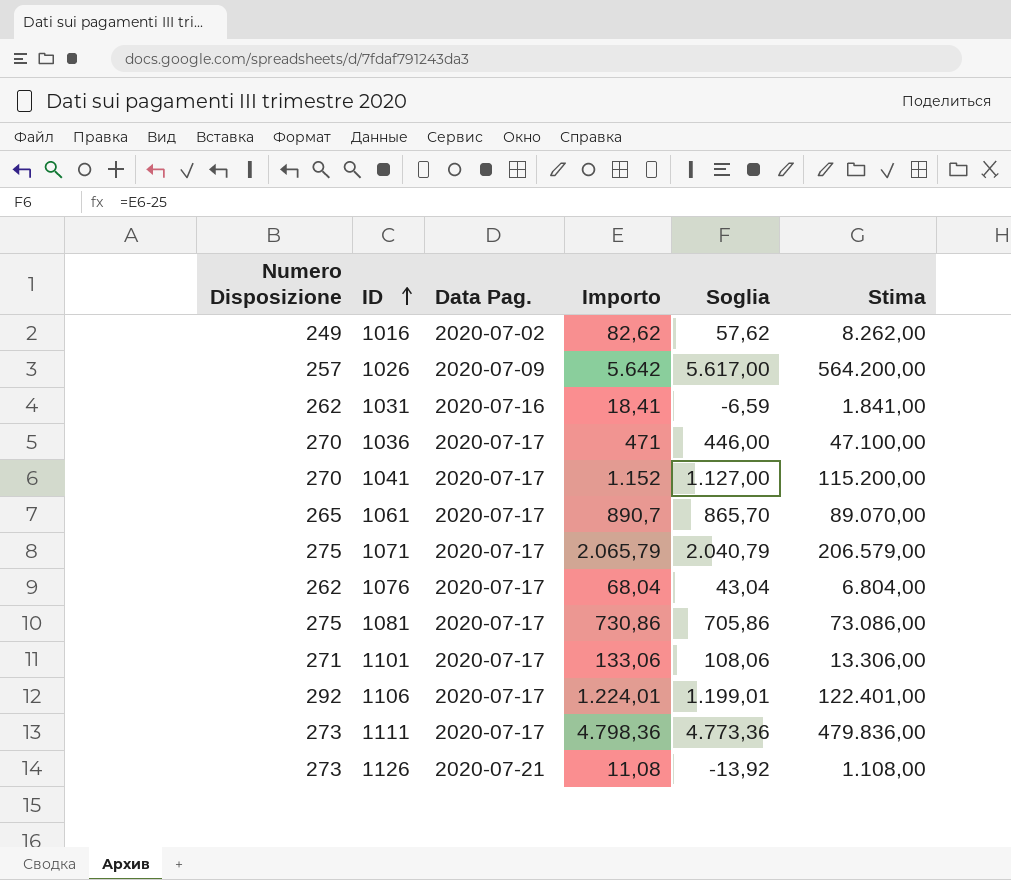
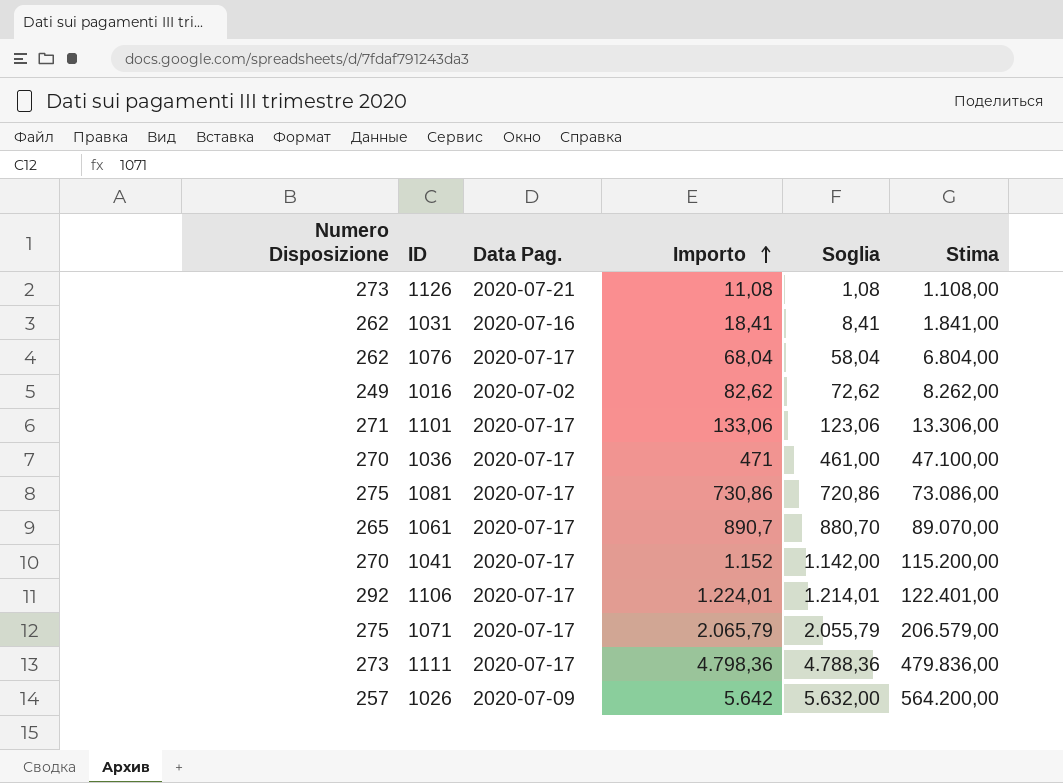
row order: ID ascending -> Importo ascending
column Soglia | formula: [Importo] - 25 -> [Importo] - 10

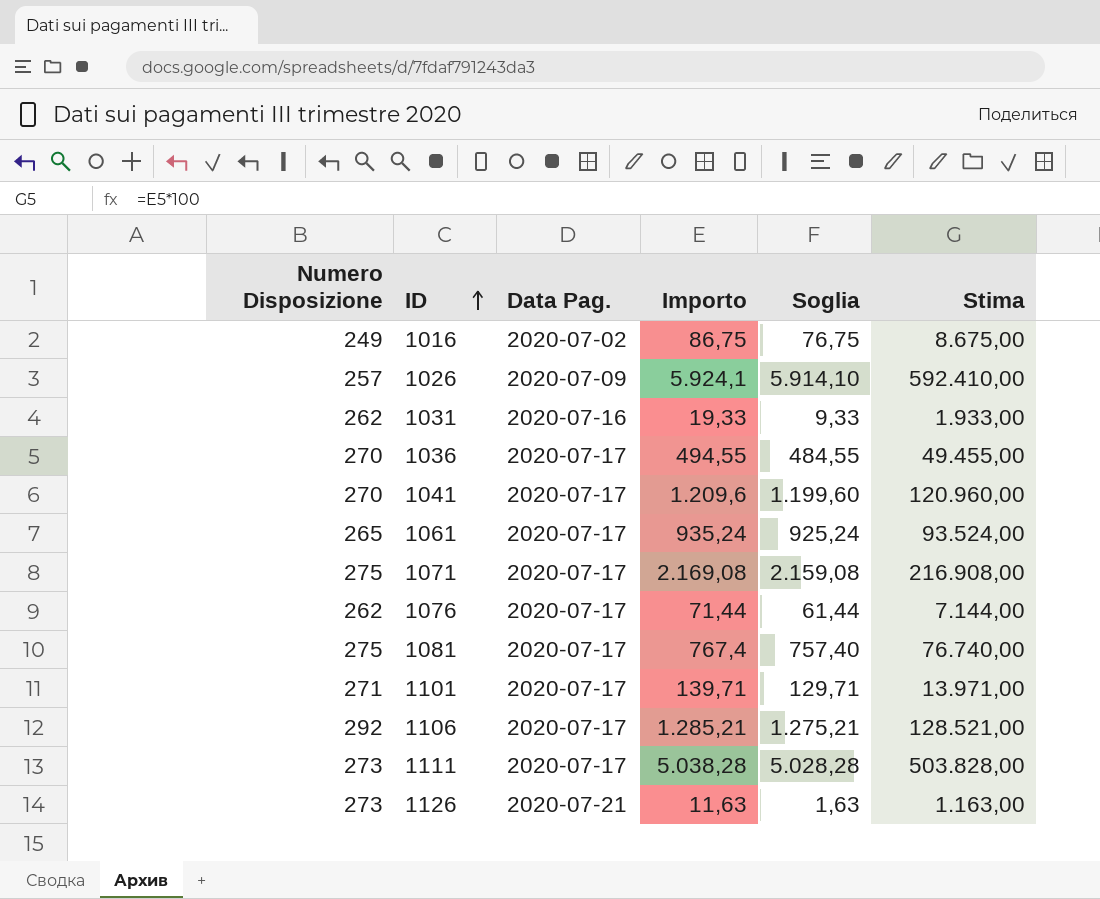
row order: Importo ascending -> ID ascending
1016 | Importo: 82,62 -> 86,75
1016 | Soglia: 72,62 -> 76,75
1016 | Stima: 8.262,00 -> 8.675,00
1026 | Importo: 5.642 -> 5.924,1
1026 | Soglia: 5.632,00 -> 5.914,10
1026 | Stima: 564.200,00 -> 592.410,00
1031 | Importo: 18,41 -> 19,33
1031 | Soglia: 8,41 -> 9,33
1031 | Stima: 1.841,00 -> 1.933,00
1036 | Importo: 471 -> 494,55
1036 | Soglia: 461,00 -> 484,55
1036 | Stima: 47.100,00 -> 49.455,00
1041 | Importo: 1.152 -> 1.209,6
1041 | Soglia: 1.142,00 -> 1.199,60
1041 | Stima: 115.200,00 -> 120.960,00
1061 | Importo: 890,7 -> 935,24
1061 | Soglia: 880,70 -> 925,24
1061 | Stima: 89.070,00 -> 93.524,00
1071 | Importo: 2.065,79 -> 2.169,08
1071 | Soglia: 2.055,79 -> 2.159,08
1071 | Stima: 206.579,00 -> 216.908,00
1076 | Importo: 68,04 -> 71,44
1076 | Soglia: 58,04 -> 61,44
1076 | Stima: 6.804,00 -> 7.144,00
1081 | Importo: 730,86 -> 767,4
1081 | Soglia: 720,86 -> 757,40
1081 | Stima: 73.086,00 -> 76.740,00
1101 | Importo: 133,06 -> 139,71
1101 | Soglia: 123,06 -> 129,71
1101 | Stima: 13.306,00 -> 13.971,00
1106 | Importo: 1.224,01 -> 1.285,21
1106 | Soglia: 1.214,01 -> 1.275,21
1106 | Stima: 122.401,00 -> 128.521,00
1111 | Importo: 4.798,36 -> 5.038,28
1111 | Soglia: 4.788,36 -> 5.028,28
1111 | Stima: 479.836,00 -> 503.828,00
1126 | Importo: 11,08 -> 11,63
1126 | Soglia: 1,08 -> 1,63
1126 | Stima: 1.108,00 -> 1.163,00

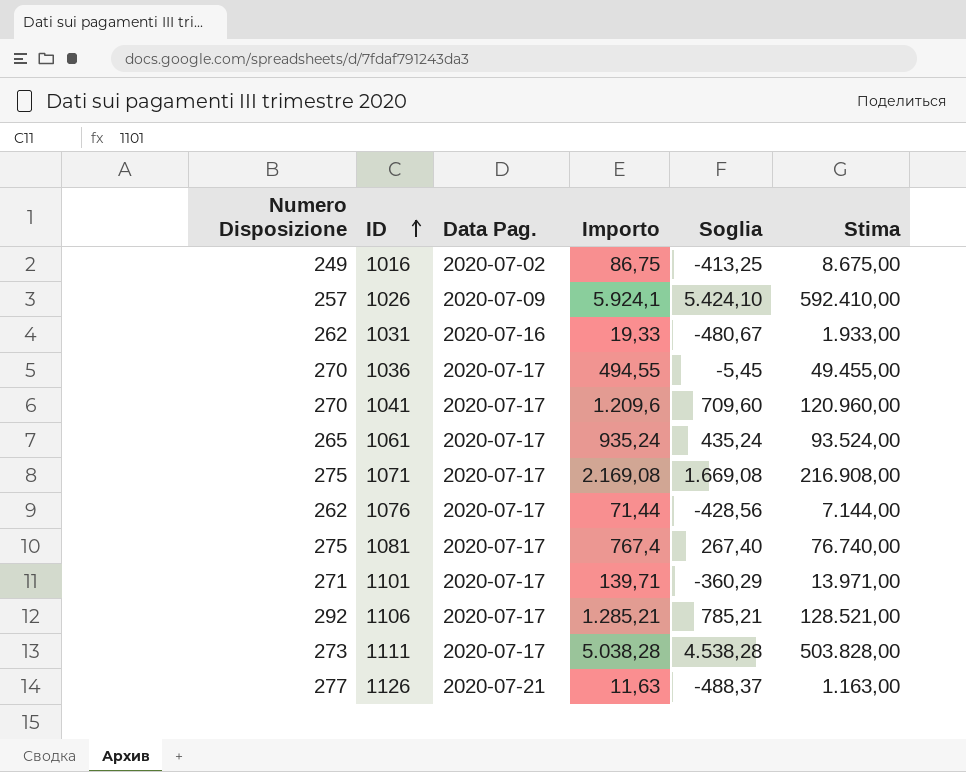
column Soglia | formula: [Importo] - 10 -> [Importo] - 500
1126 | Numero Disposizione: 273 -> 277

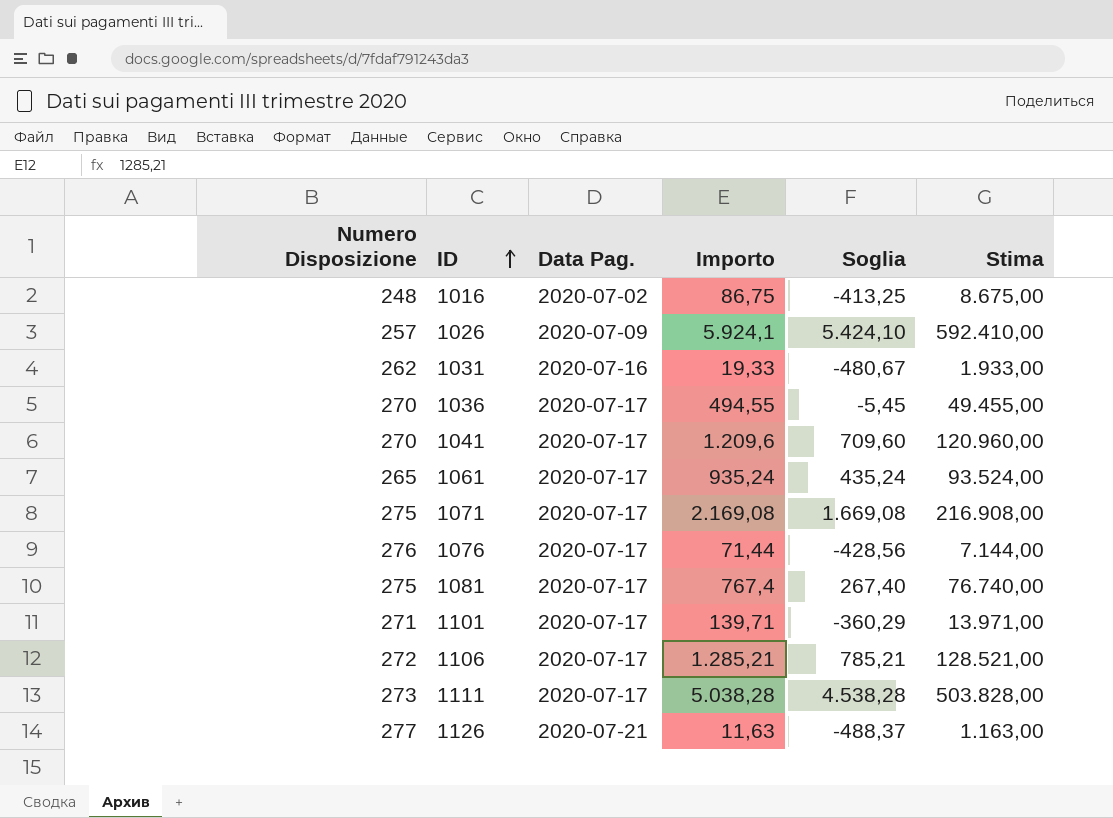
1016 | Numero Disposizione: 249 -> 248
1076 | Numero Disposizione: 262 -> 276
1106 | Numero Disposizione: 292 -> 272

